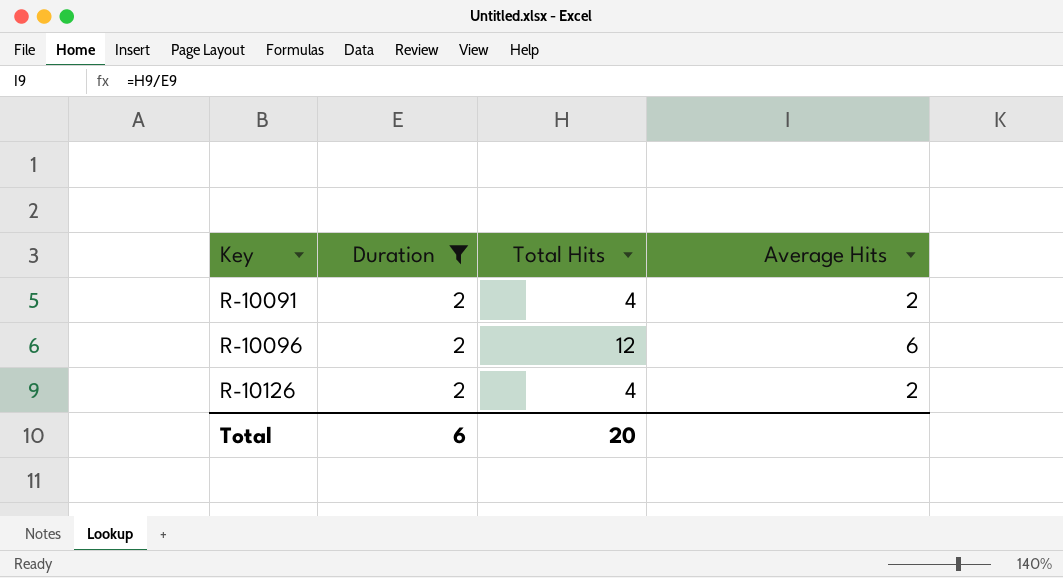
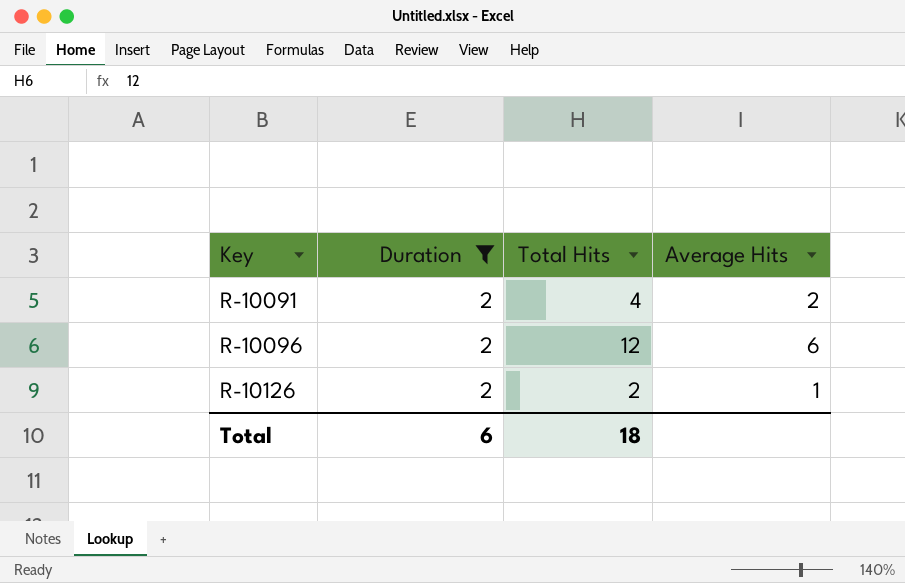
R-10126 | Total Hits: 4 -> 2
R-10126 | Average Hits: 2 -> 1
Total | Total Hits: 20 -> 18

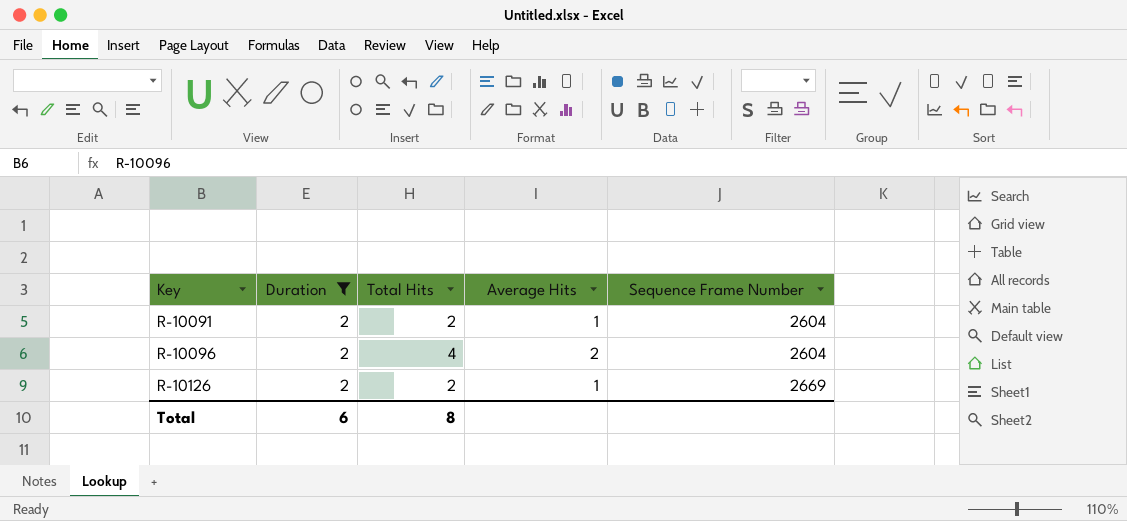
column Sequence Frame Number | position: none -> 5
R-10091 | Total Hits: 4 -> 2
R-10091 | Average Hits: 2 -> 1
R-10096 | Total Hits: 12 -> 4
R-10096 | Average Hits: 6 -> 2
Total | Total Hits: 18 -> 8

